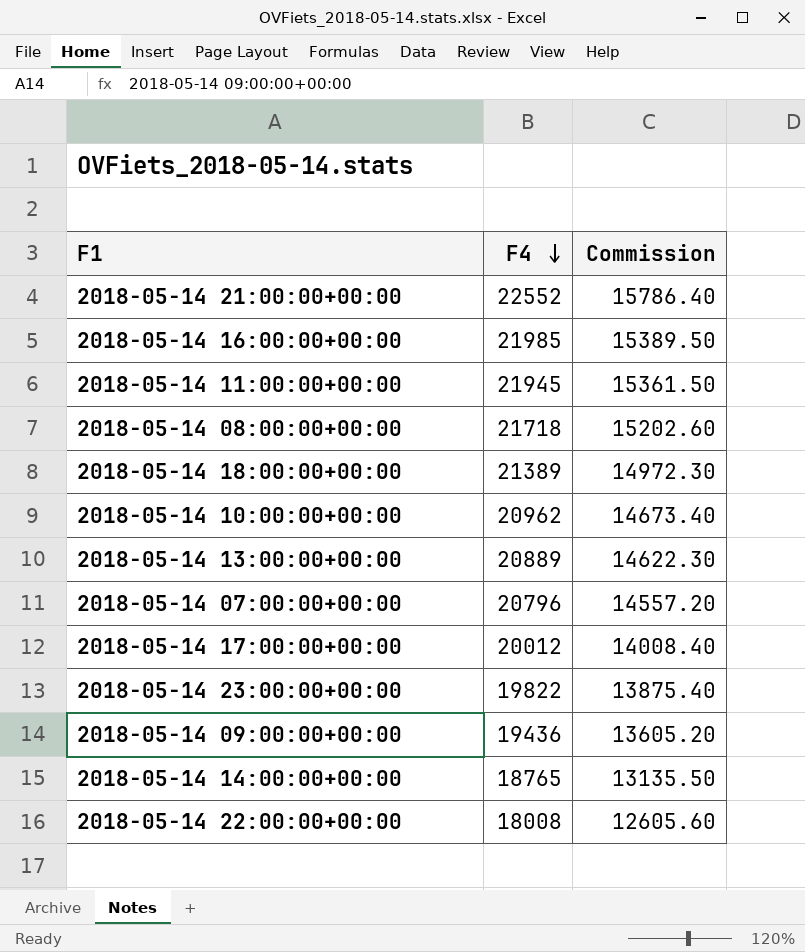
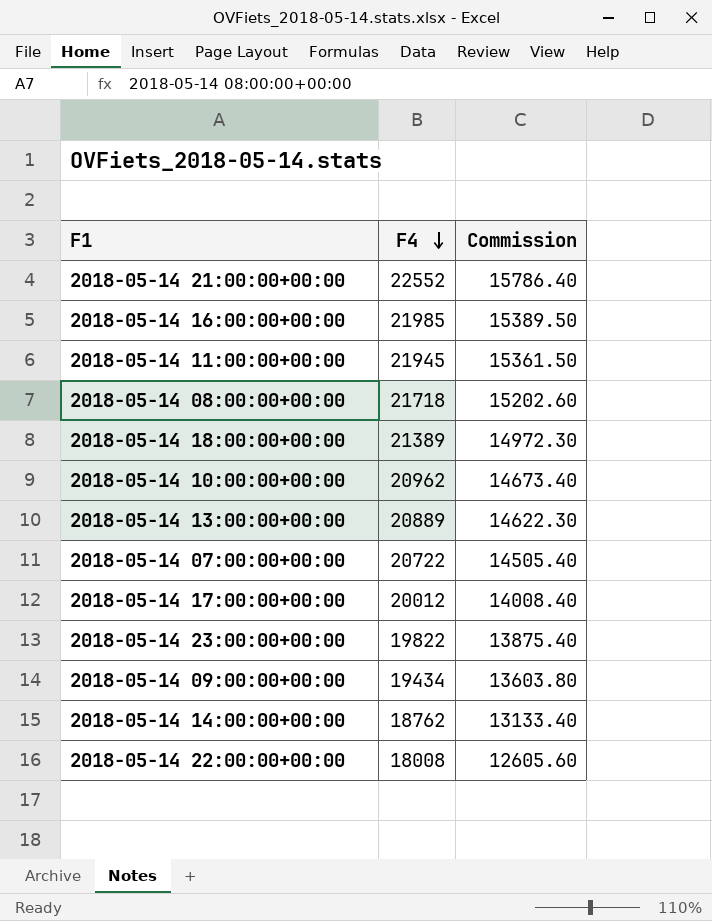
2018-05-14 07:00:00+00:00 | F4: 20796 -> 20722
2018-05-14 07:00:00+00:00 | Commission: 14557.20 -> 14505.40
2018-05-14 09:00:00+00:00 | F4: 19436 -> 19434
2018-05-14 09:00:00+00:00 | Commission: 13605.20 -> 13603.80
2018-05-14 14:00:00+00:00 | F4: 18765 -> 18762
2018-05-14 14:00:00+00:00 | Commission: 13135.50 -> 13133.40

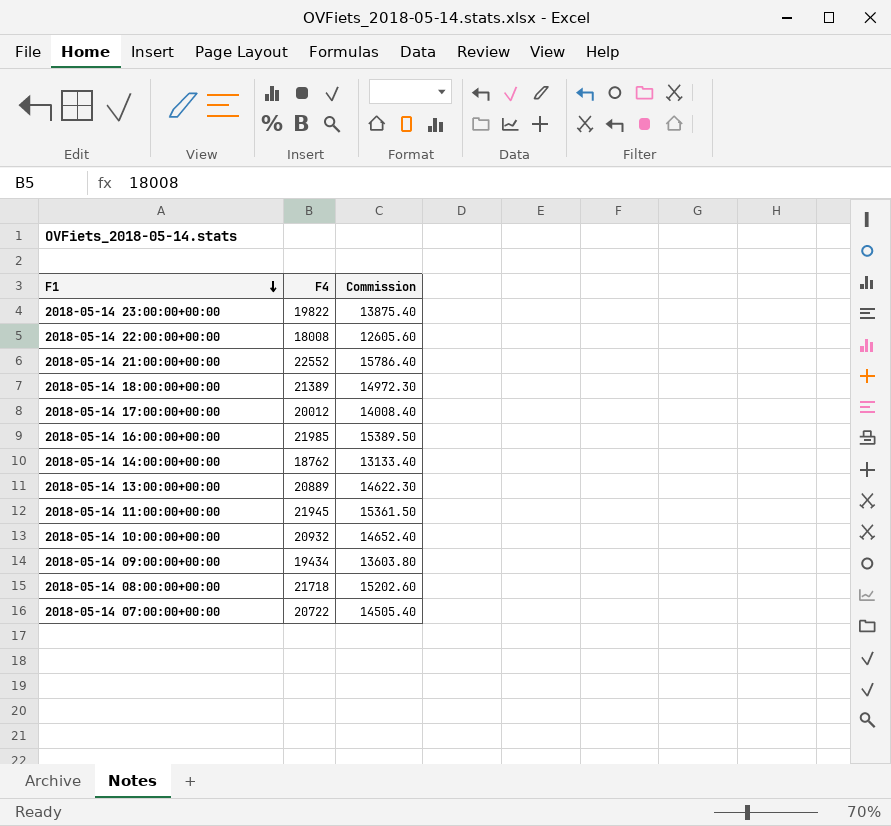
row order: F4 descending -> F1 descending
2018-05-14 10:00:00+00:00 | F4: 20962 -> 20932
2018-05-14 10:00:00+00:00 | Commission: 14673.40 -> 14652.40

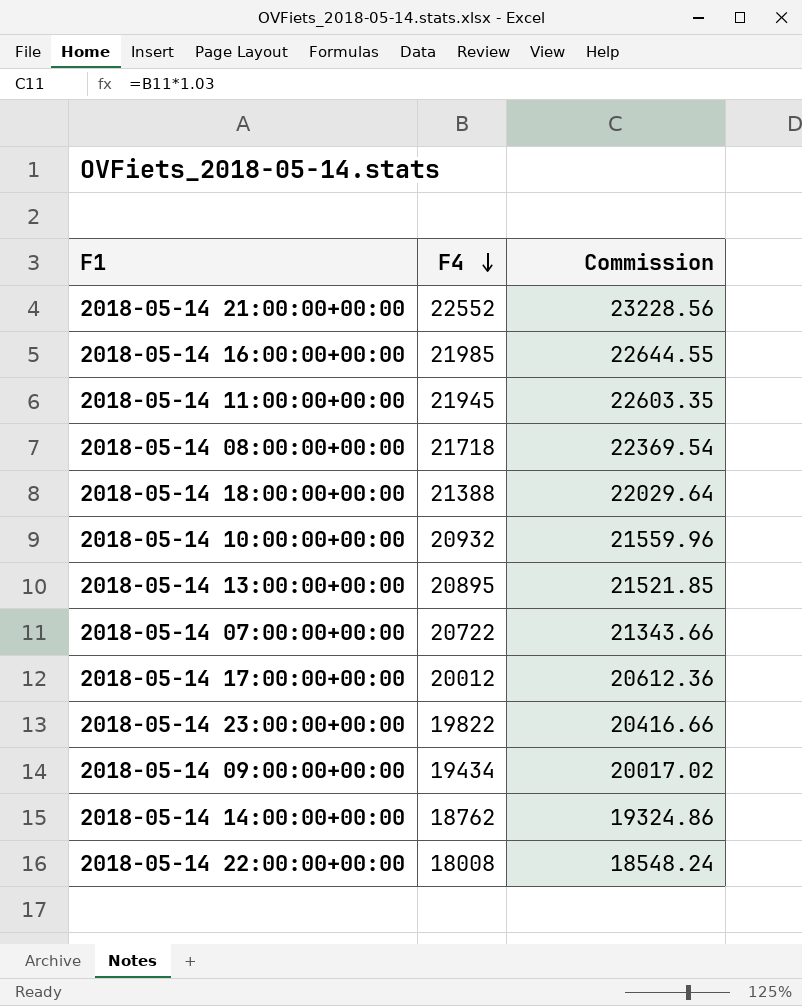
row order: F1 descending -> F4 descending
column Commission | formula: [F4] * 0.7 -> [F4] * 1.03
2018-05-14 18:00:00+00:00 | F4: 21389 -> 21388
2018-05-14 13:00:00+00:00 | F4: 20889 -> 20895

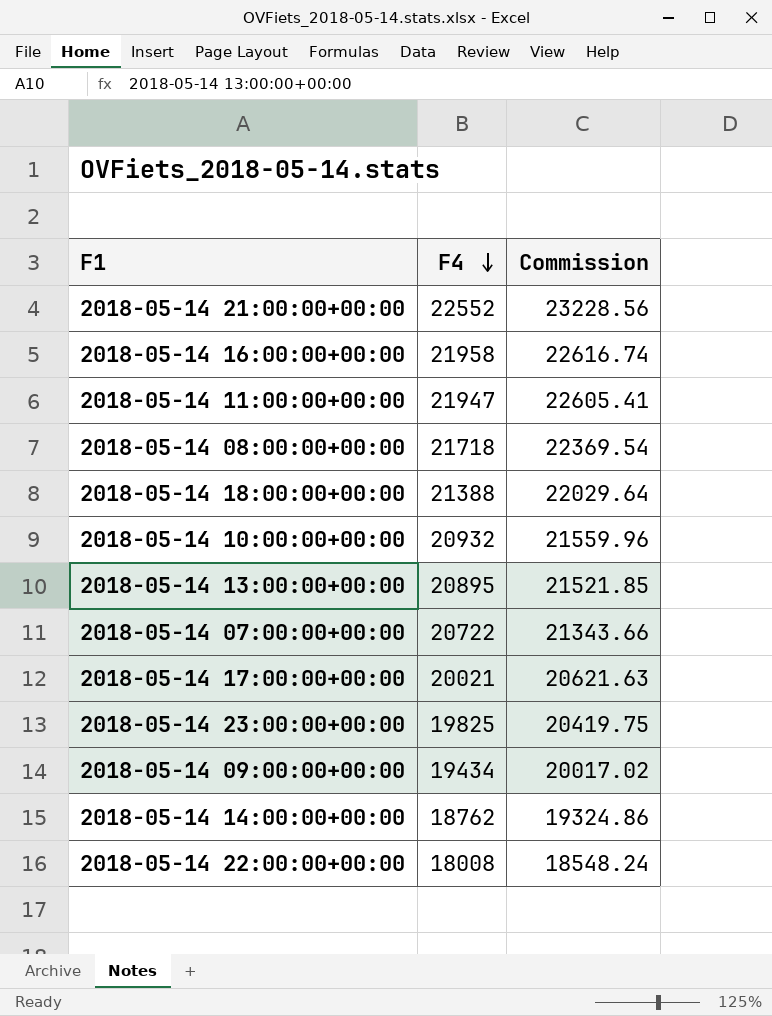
2018-05-14 16:00:00+00:00 | F4: 21985 -> 21958
2018-05-14 16:00:00+00:00 | Commission: 22644.55 -> 22616.74
2018-05-14 11:00:00+00:00 | F4: 21945 -> 21947
2018-05-14 11:00:00+00:00 | Commission: 22603.35 -> 22605.41
2018-05-14 17:00:00+00:00 | F4: 20012 -> 20021
2018-05-14 17:00:00+00:00 | Commission: 20612.36 -> 20621.63
2018-05-14 23:00:00+00:00 | F4: 19822 -> 19825
2018-05-14 23:00:00+00:00 | Commission: 20416.66 -> 20419.75

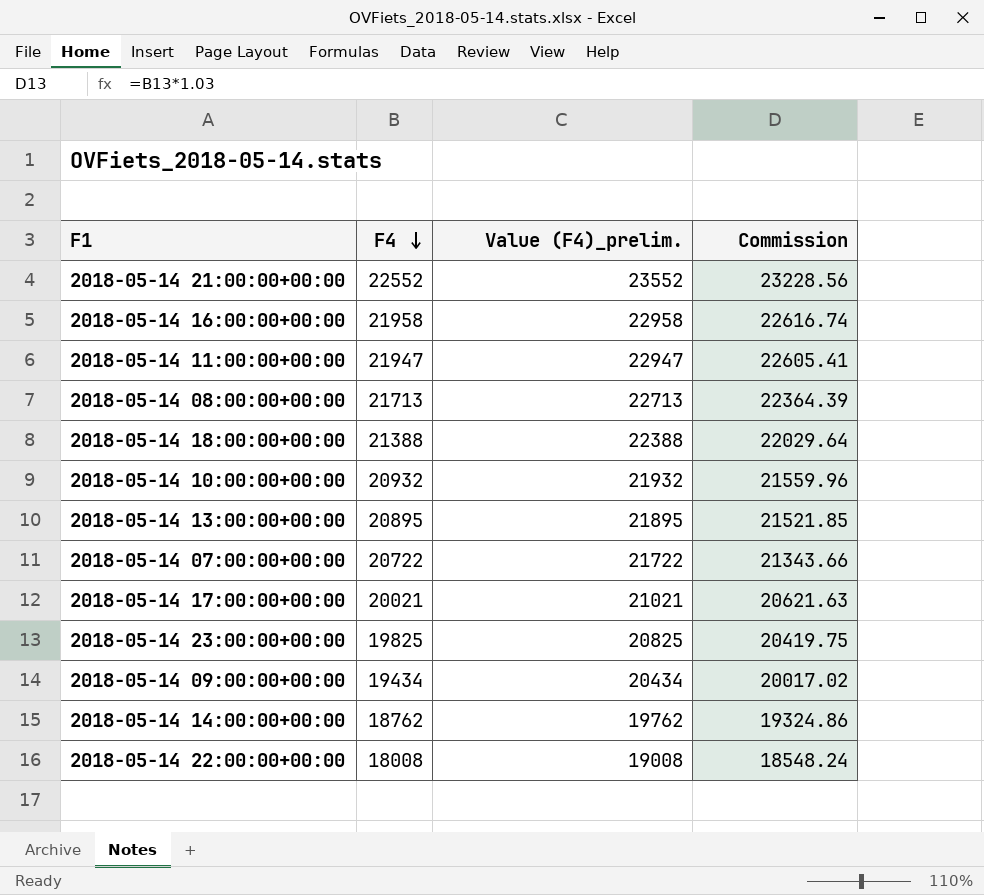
column Value (F4)_prelim. | formula: none -> [F4] + 1000
2018-05-14 08:00:00+00:00 | F4: 21718 -> 21713
2018-05-14 08:00:00+00:00 | Commission: 22369.54 -> 22364.39

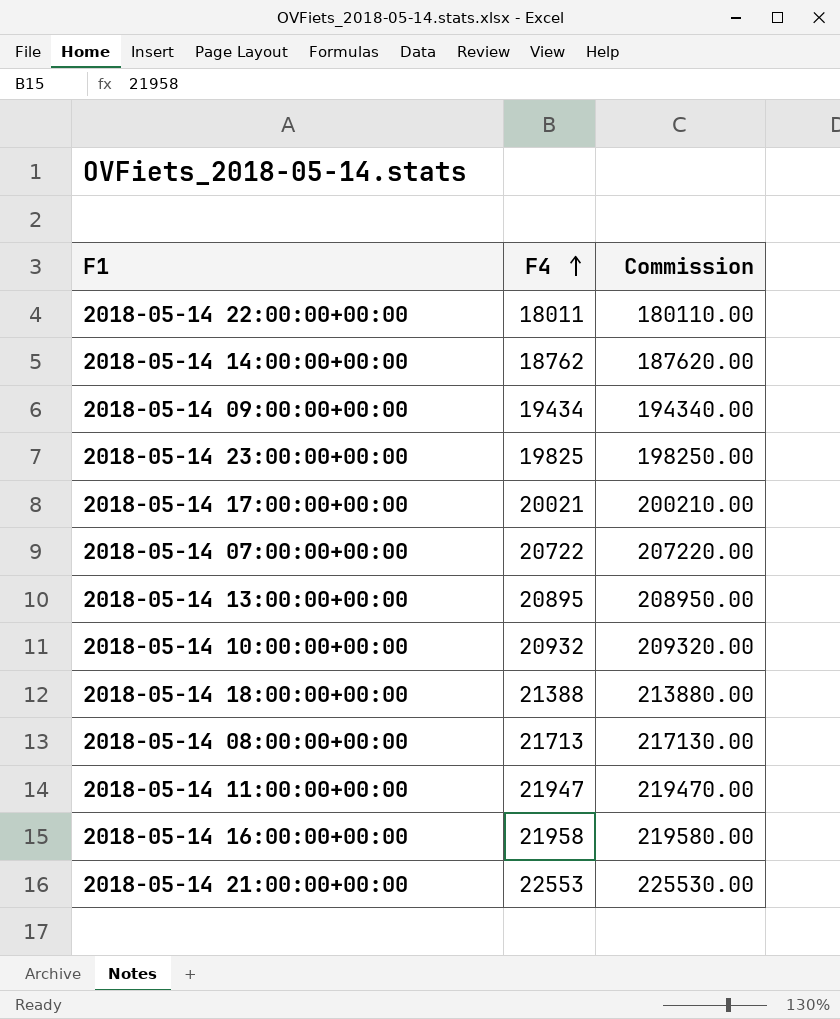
row order: F4 descending -> F4 ascending
column Value (F4)_prelim. | formula: [F4] + 1000 -> none
column Commission | formula: [F4] * 1.03 -> [F4] * 10
2018-05-14 22:00:00+00:00 | F4: 18008 -> 18011
2018-05-14 21:00:00+00:00 | F4: 22552 -> 22553

